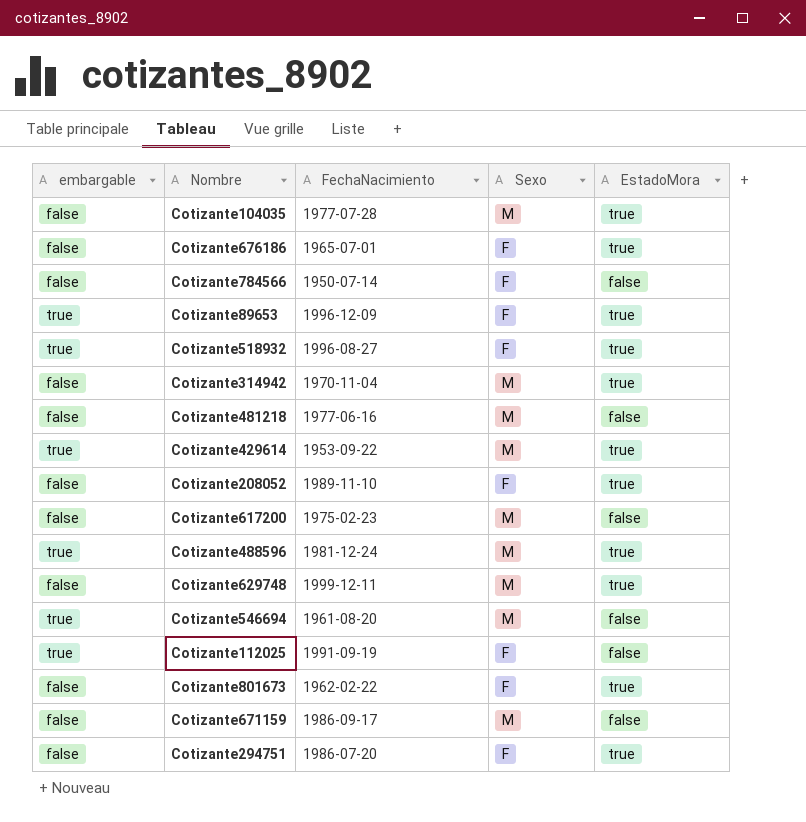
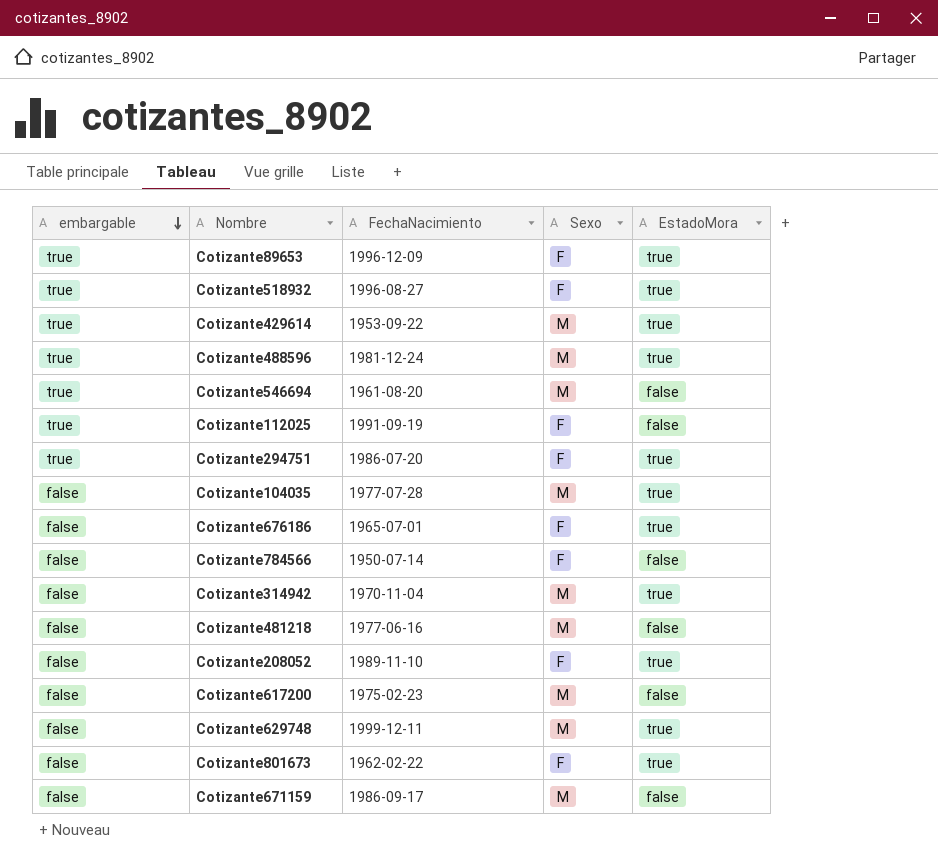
row order: none -> embargable descending
Cotizante294751 | embargable: false -> true

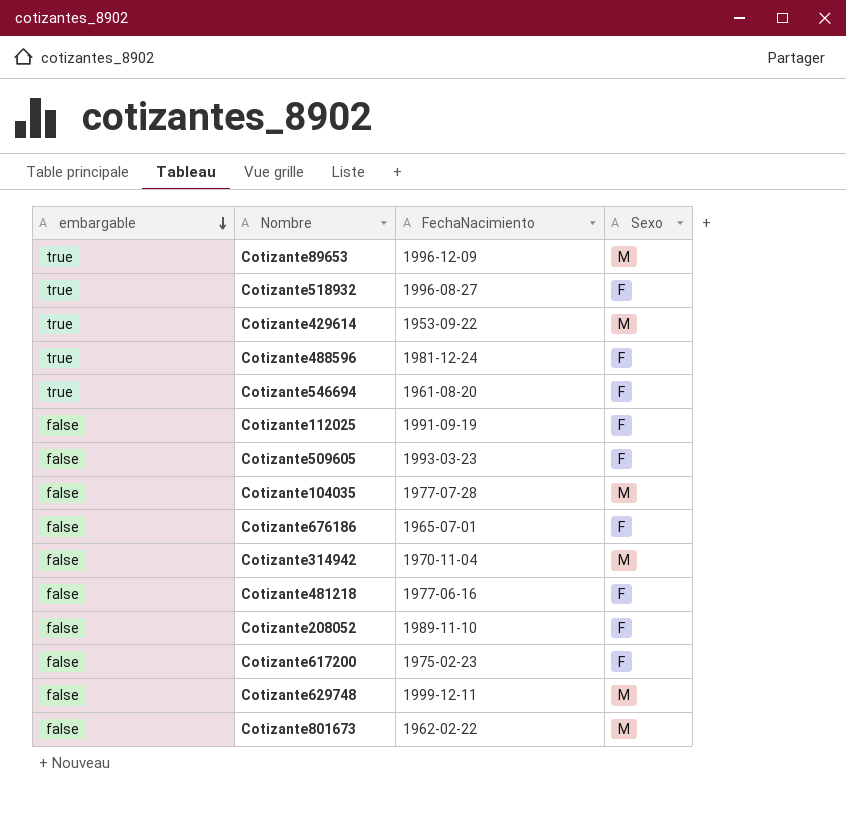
column EstadoMora | position: 5 -> none
row Cotizante294751: true | 1986-07-20 | F | true -> none
row Cotizante784566: false | 1950-07-14 | F | false -> none
row Cotizante671159: false | 1986-09-17 | M | false -> none
Cotizante89653 | Sexo: F -> M
Cotizante488596 | Sexo: M -> F
Cotizante546694 | Sexo: M -> F
Cotizante112025 | embargable: true -> false
row Cotizante509605: none -> false | 1993-03-23 | F
Cotizante481218 | Sexo: M -> F
Cotizante617200 | Sexo: M -> F
Cotizante801673 | Sexo: F -> M

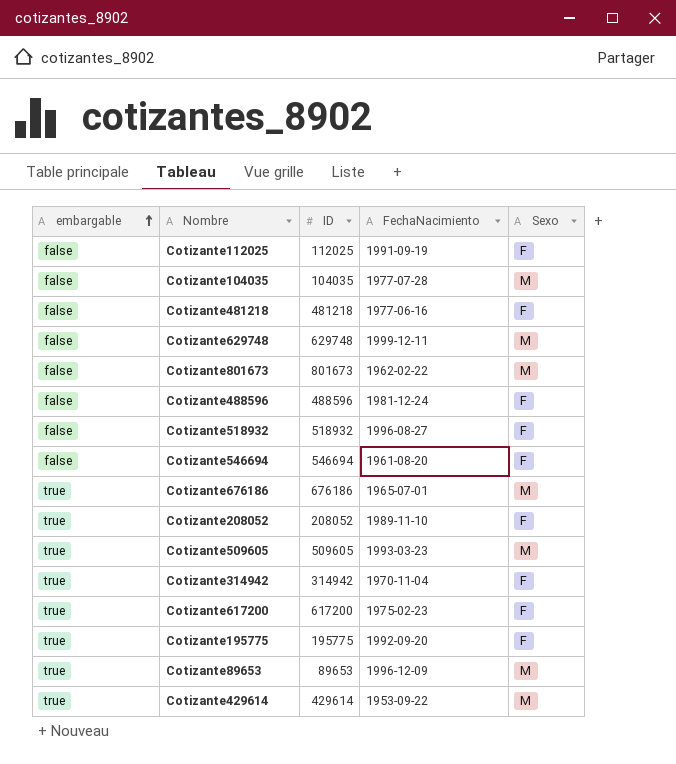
row order: embargable descending -> embargable ascending
column ID | position: none -> 3
Cotizante488596 | embargable: true -> false
Cotizante518932 | embargable: true -> false
Cotizante546694 | embargable: true -> false
Cotizante676186 | embargable: false -> true
Cotizante676186 | Sexo: F -> M
Cotizante208052 | embargable: false -> true
Cotizante509605 | embargable: false -> true
Cotizante509605 | Sexo: F -> M
Cotizante314942 | embargable: false -> true
Cotizante314942 | Sexo: M -> F
Cotizante617200 | embargable: false -> true
row Cotizante195775: none -> true | 195775 | 1992-09-20 | F

